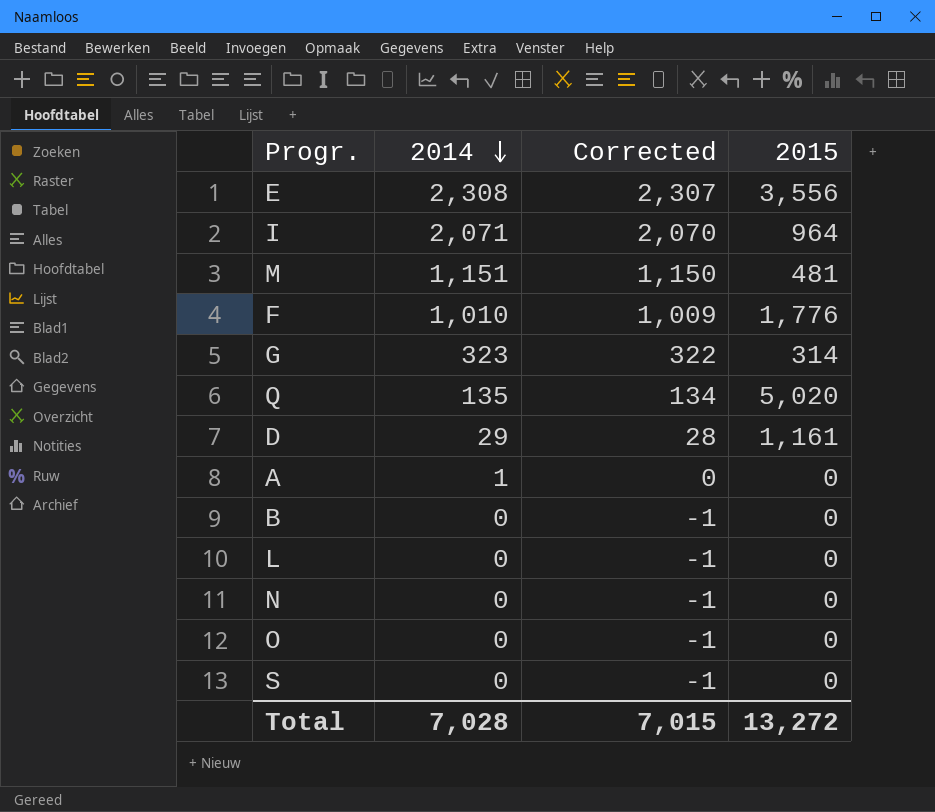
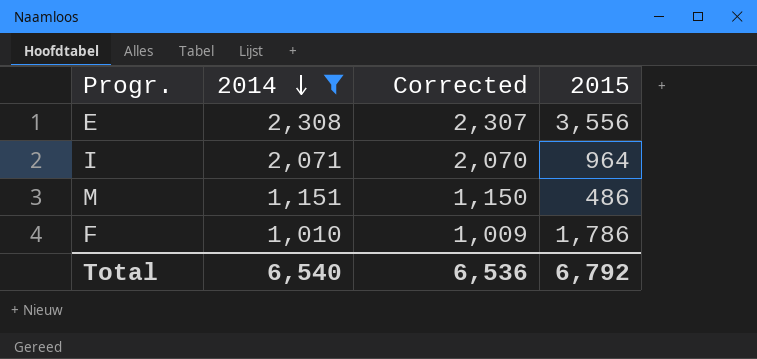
filter: none -> 2014 >= 1,010
M | 2015: 481 -> 486
F | 2015: 1,776 -> 1,786
Total | 2014: 7,028 -> 6,540
Total | Corrected: 7,015 -> 6,536
Total | 2015: 13,272 -> 6,792

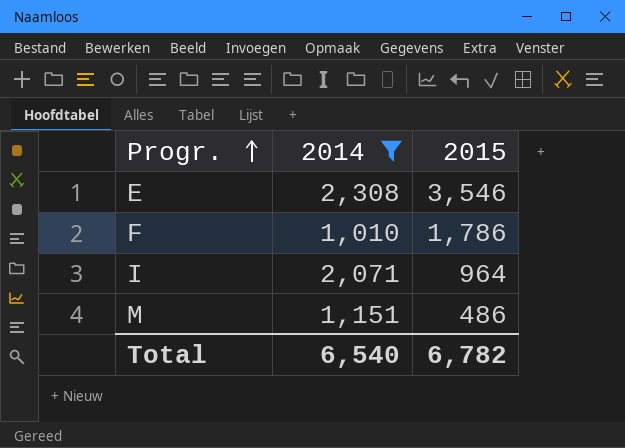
row order: 2014 descending -> Progr. ascending
column Corrected | formula: [2014] - 1 -> none
E | 2015: 3,556 -> 3,546
Total | 2015: 6,792 -> 6,782

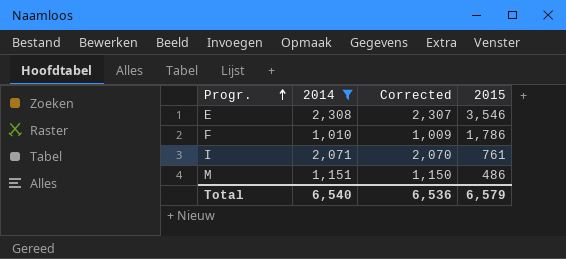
column Corrected | formula: none -> [2014] - 1
I | 2015: 964 -> 761
Total | 2015: 6,782 -> 6,579

